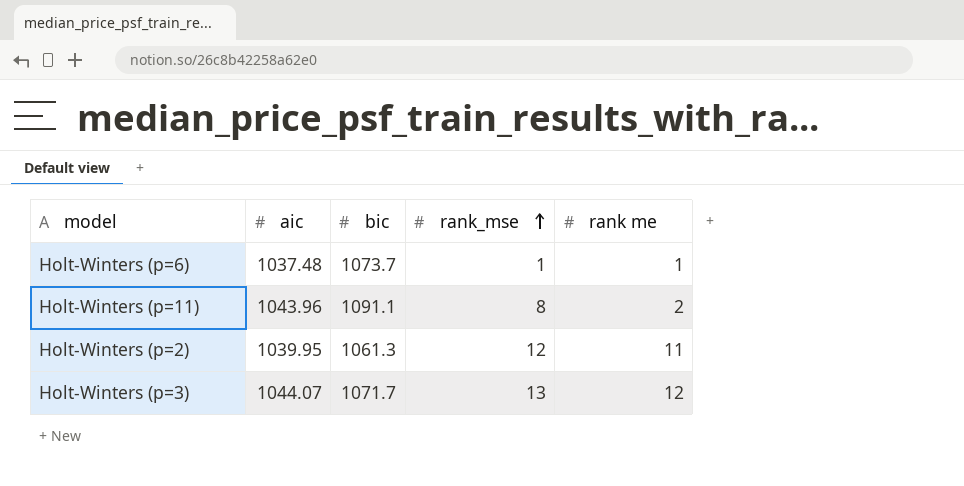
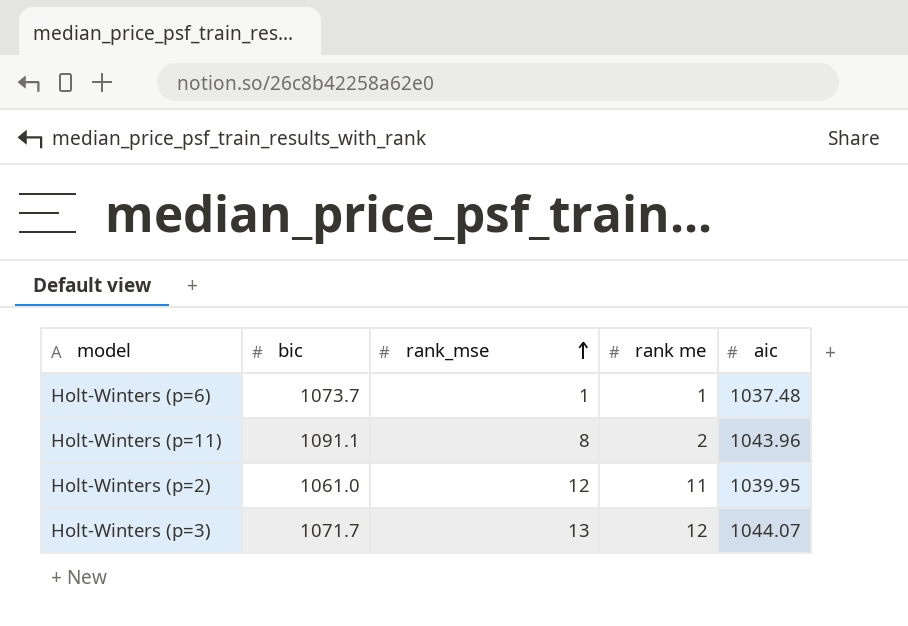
column aic | position: 2 -> 5
Holt-Winters (p=2) | bic: 1061.3 -> 1061.0

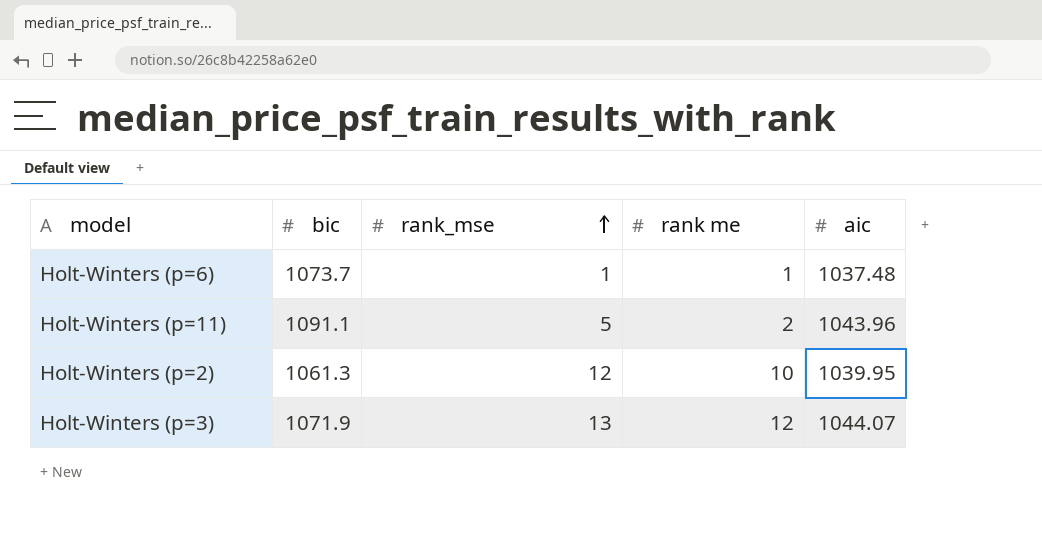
Holt-Winters (p=11) | rank_mse: 8 -> 5
Holt-Winters (p=2) | bic: 1061.0 -> 1061.3
Holt-Winters (p=2) | rank me: 11 -> 10
Holt-Winters (p=3) | bic: 1071.7 -> 1071.9

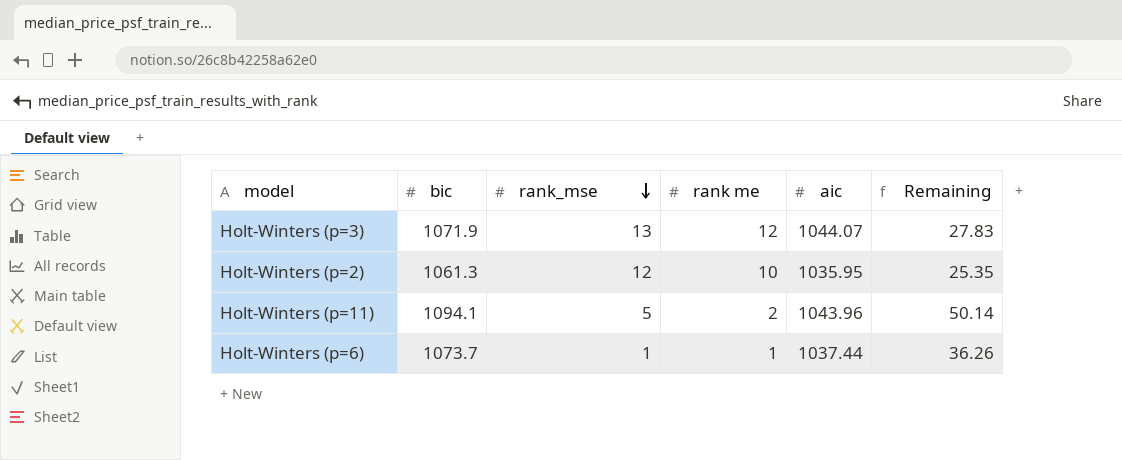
row order: rank_mse ascending -> rank_mse descending
column Remaining | formula: none -> [bic] - [aic]
Holt-Winters (p=2) | aic: 1039.95 -> 1035.95
Holt-Winters (p=11) | bic: 1091.1 -> 1094.1
Holt-Winters (p=6) | aic: 1037.48 -> 1037.44

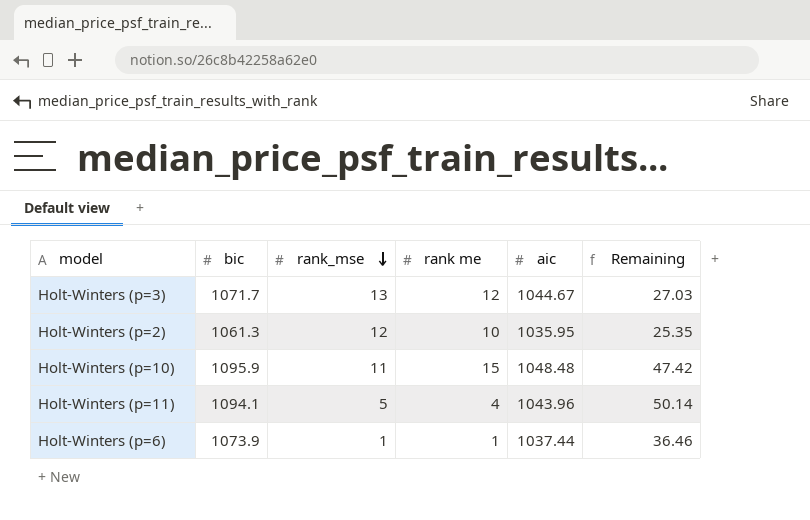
Holt-Winters (p=3) | bic: 1071.9 -> 1071.7
Holt-Winters (p=3) | aic: 1044.07 -> 1044.67
Holt-Winters (p=3) | Remaining: 27.83 -> 27.03
row Holt-Winters (p=10): none -> 1095.9 | 11 | 15 | 1048.48 | 47.42
Holt-Winters (p=11) | rank me: 2 -> 4
Holt-Winters (p=6) | bic: 1073.7 -> 1073.9
Holt-Winters (p=6) | Remaining: 36.26 -> 36.46

